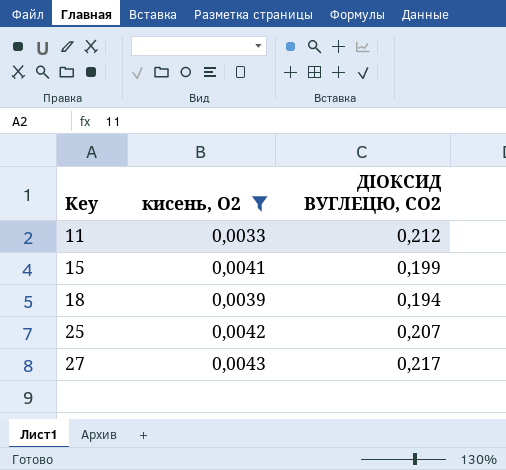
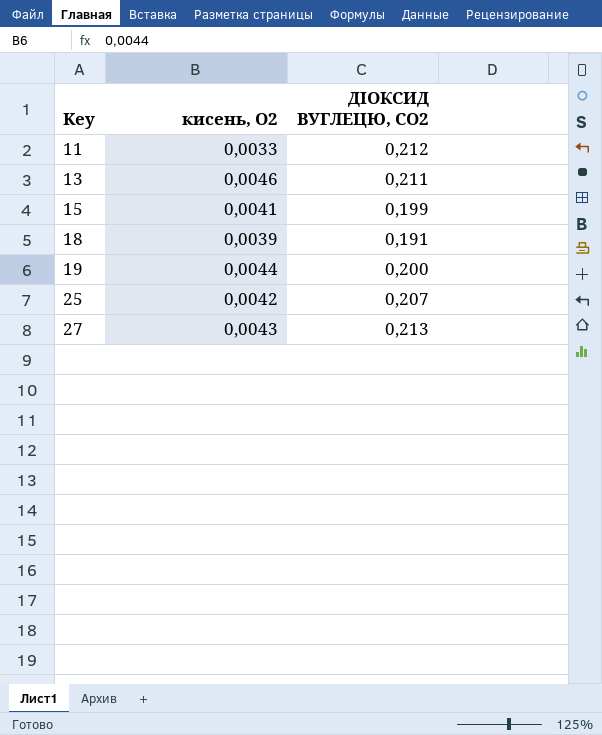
filter: кисень, О2 <= 0,0043 -> none
18 | ДІОКСИД ВУГЛЕЦЮ, CО2: 0,194 -> 0,191
27 | ДІОКСИД ВУГЛЕЦЮ, CО2: 0,217 -> 0,213

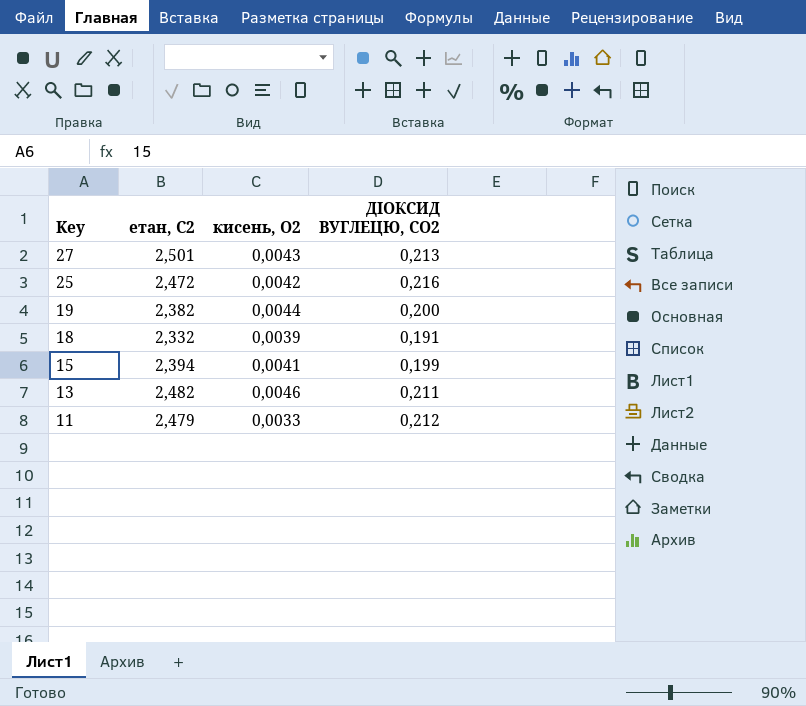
row order: Key ascending -> Key descending
column етан, С2 | position: none -> 2
25 | ДІОКСИД ВУГЛЕЦЮ, CО2: 0,207 -> 0,216

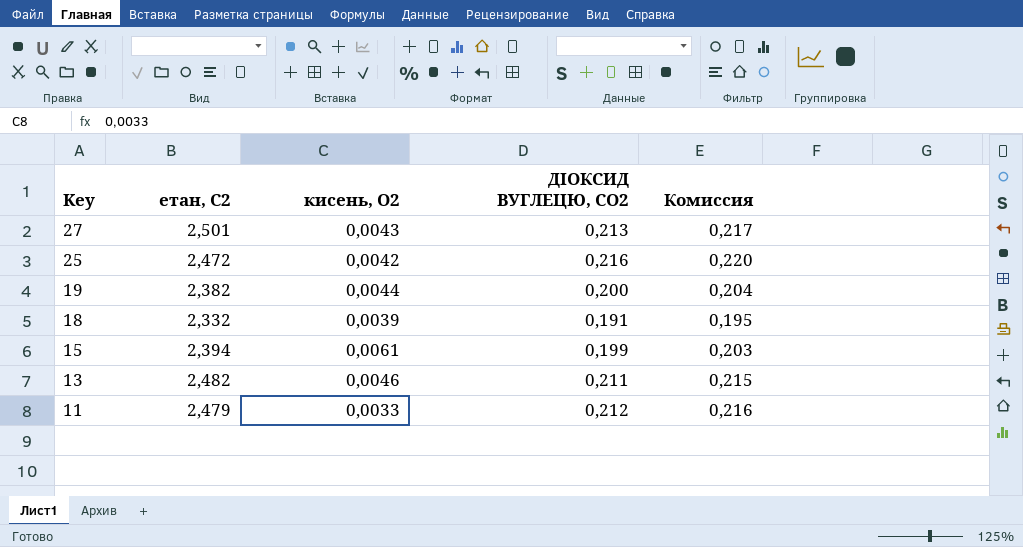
column Комиссия | formula: none -> [ДІОКСИД ВУГЛЕЦЮ, CО2] * 1,02
15 | кисень, О2: 0,0041 -> 0,0061

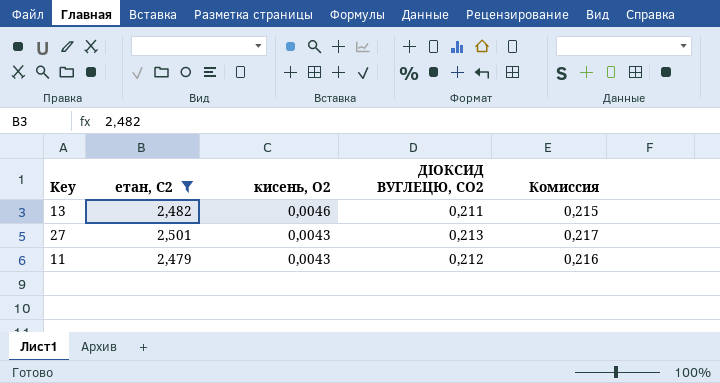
filter: none -> етан, С2 >= 2,479
row order: Key descending -> кисень, О2 descending
11 | кисень, О2: 0,0033 -> 0,0043

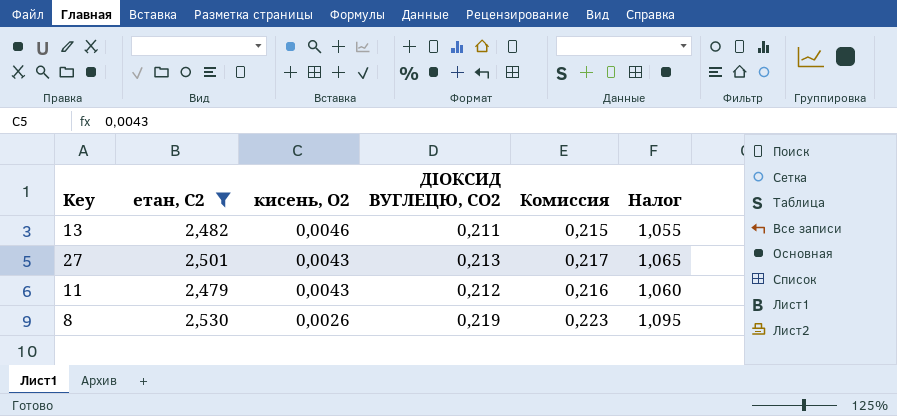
column Налог | formula: none -> [ДІОКСИД ВУГЛЕЦЮ, CО2] * 5
row 8: none -> 2,530 | 0,0026 | 0,219 | 0,223 | 1,095

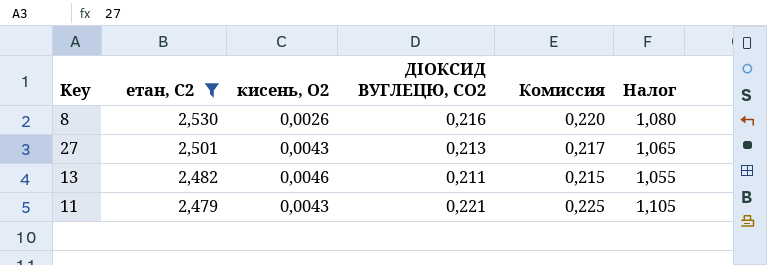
row order: кисень, О2 descending -> етан, С2 descending
8 | ДІОКСИД ВУГЛЕЦЮ, CО2: 0,219 -> 0,216
8 | Комиссия: 0,223 -> 0,220
8 | Налог: 1,095 -> 1,080
11 | ДІОКСИД ВУГЛЕЦЮ, CО2: 0,212 -> 0,221
11 | Комиссия: 0,216 -> 0,225
11 | Налог: 1,060 -> 1,105

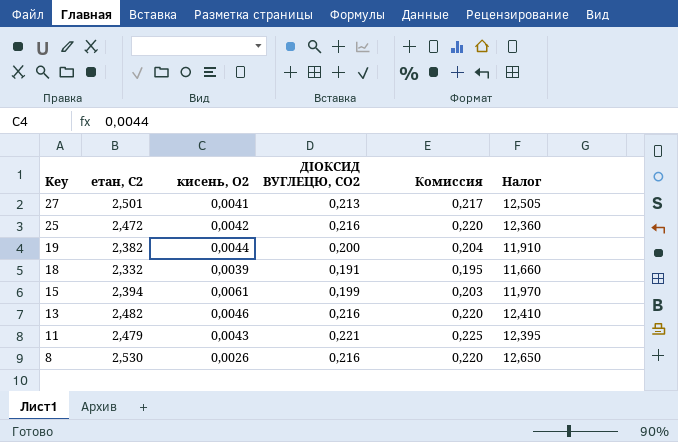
filter: етан, С2 >= 2,479 -> none
row order: етан, С2 descending -> Key descending
column Налог | formula: [ДІОКСИД ВУГЛЕЦЮ, CО2] * 5 -> [етан, С2] * 5
27 | кисень, О2: 0,0043 -> 0,0041
13 | ДІОКСИД ВУГЛЕЦЮ, CО2: 0,211 -> 0,216
13 | Комиссия: 0,215 -> 0,220

